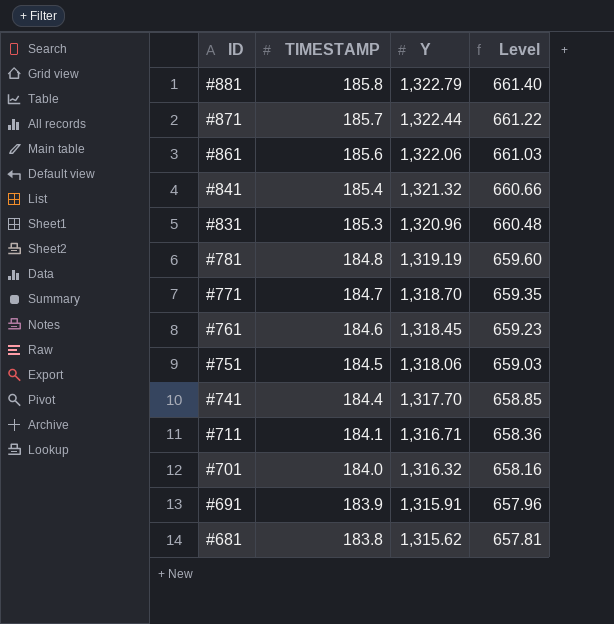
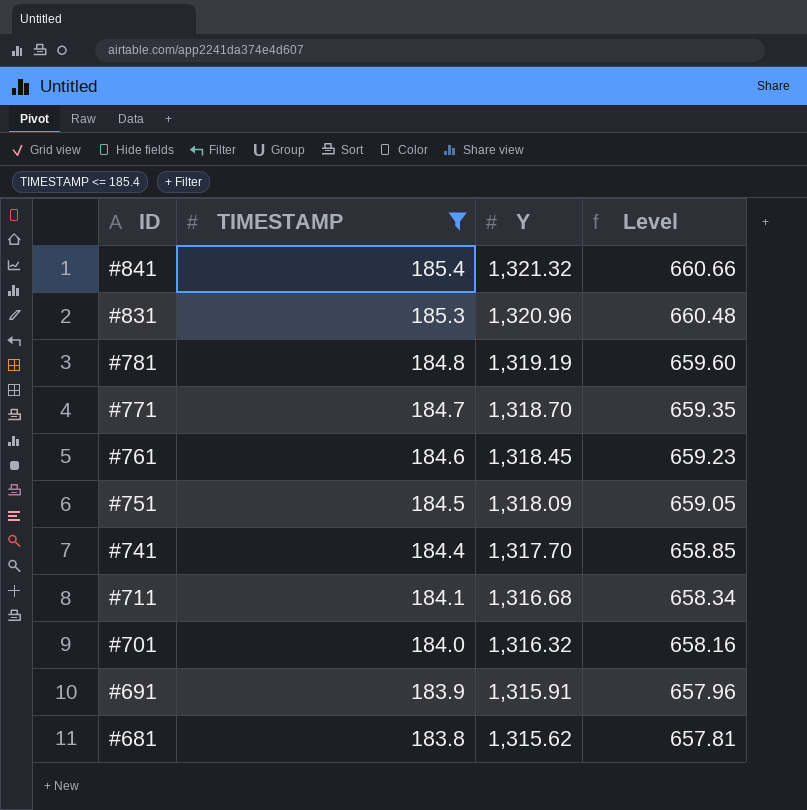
filter: none -> TIMESTAMP <= 185.4
#751 | Y: 1,318.06 -> 1,318.09
#751 | Level: 659.03 -> 659.05
#711 | Y: 1,316.71 -> 1,316.68
#711 | Level: 658.36 -> 658.34

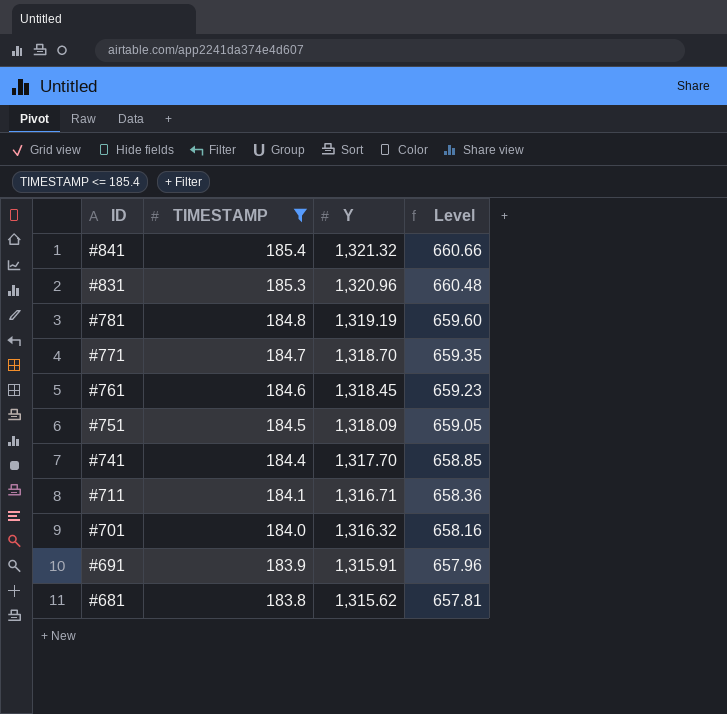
#711 | Y: 1,316.68 -> 1,316.71
#711 | Level: 658.34 -> 658.36

